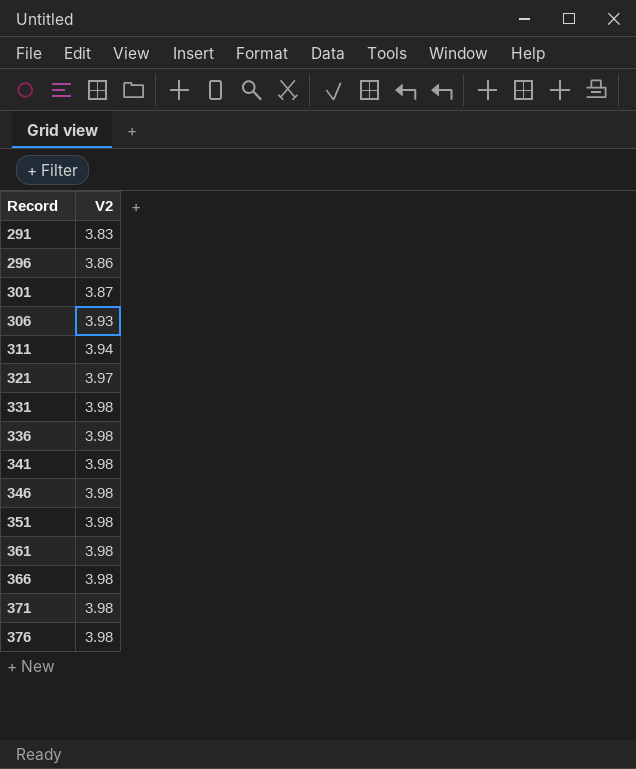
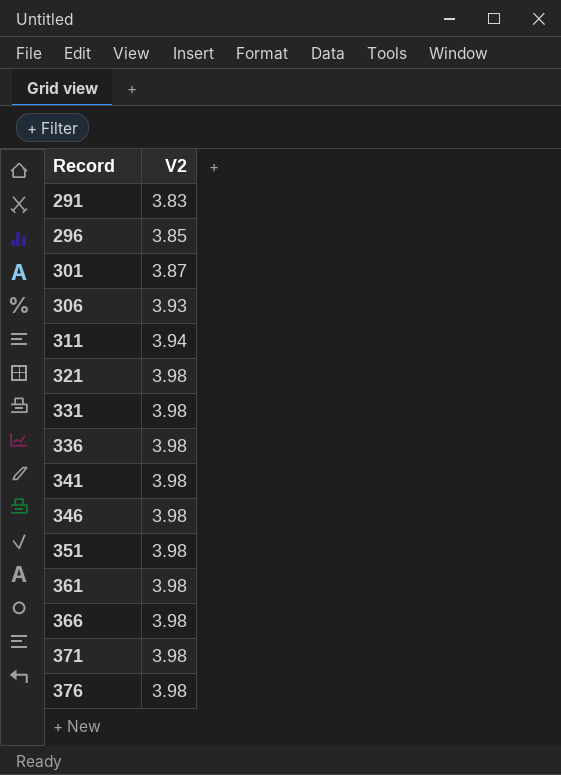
296 | V2: 3.86 -> 3.85
321 | V2: 3.97 -> 3.98

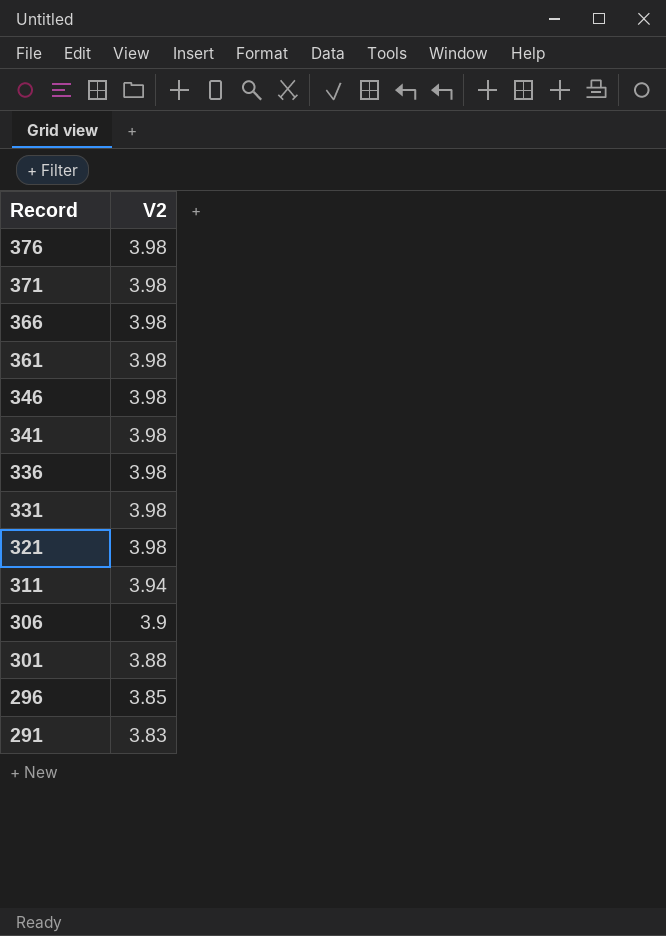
row order: Record ascending -> Record descending
row 351: 3.98 -> none
306 | V2: 3.93 -> 3.9
301 | V2: 3.87 -> 3.88

